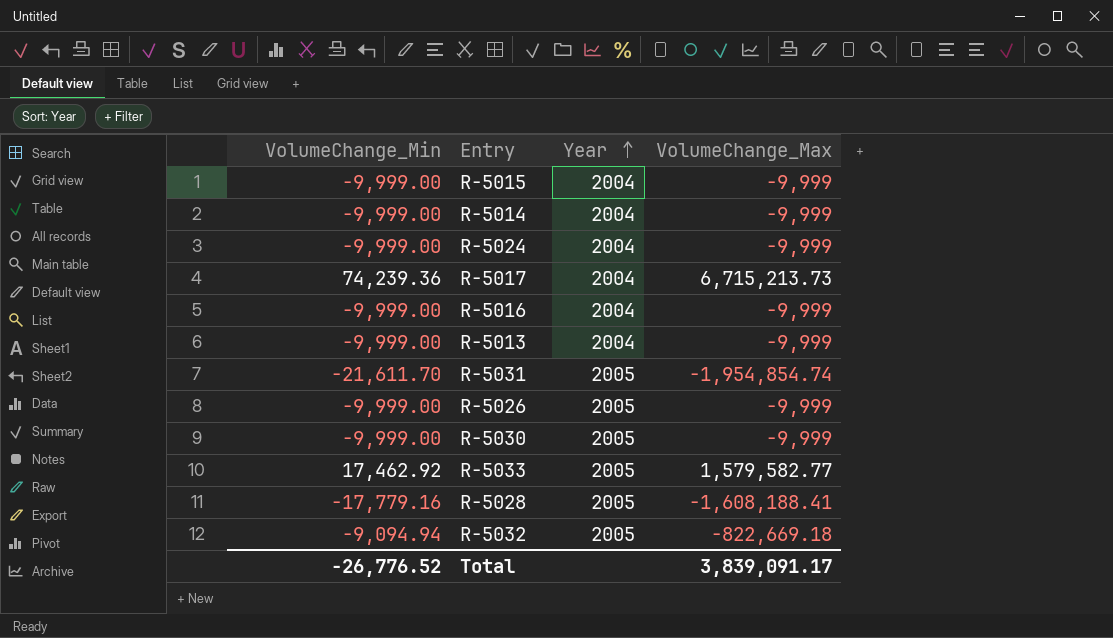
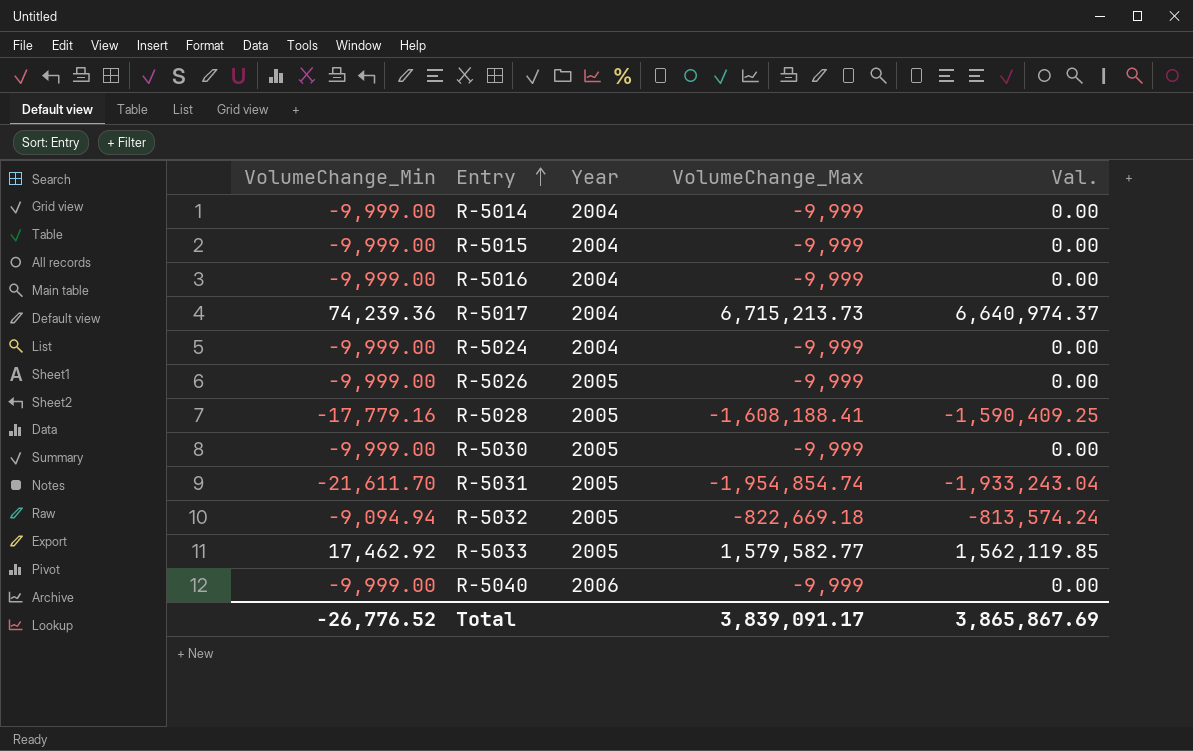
row order: Year ascending -> Entry ascending
column Val. | formula: none -> [VolumeChange_Max] - [VolumeChange_Min]
row R-5013: -9,999.00 | 2004 | -9,999 -> none
row R-5040: none -> -9,999.00 | 2006 | -9,999 | 0.00

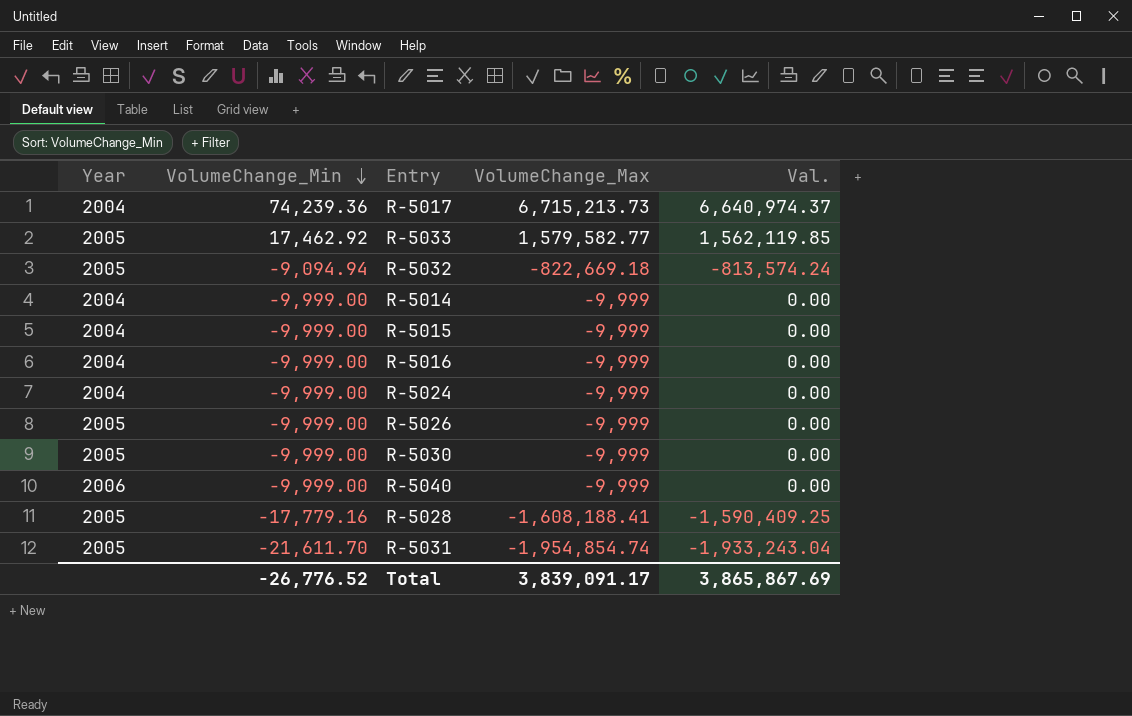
row order: Entry ascending -> VolumeChange_Min descending
column Year | position: 3 -> 1

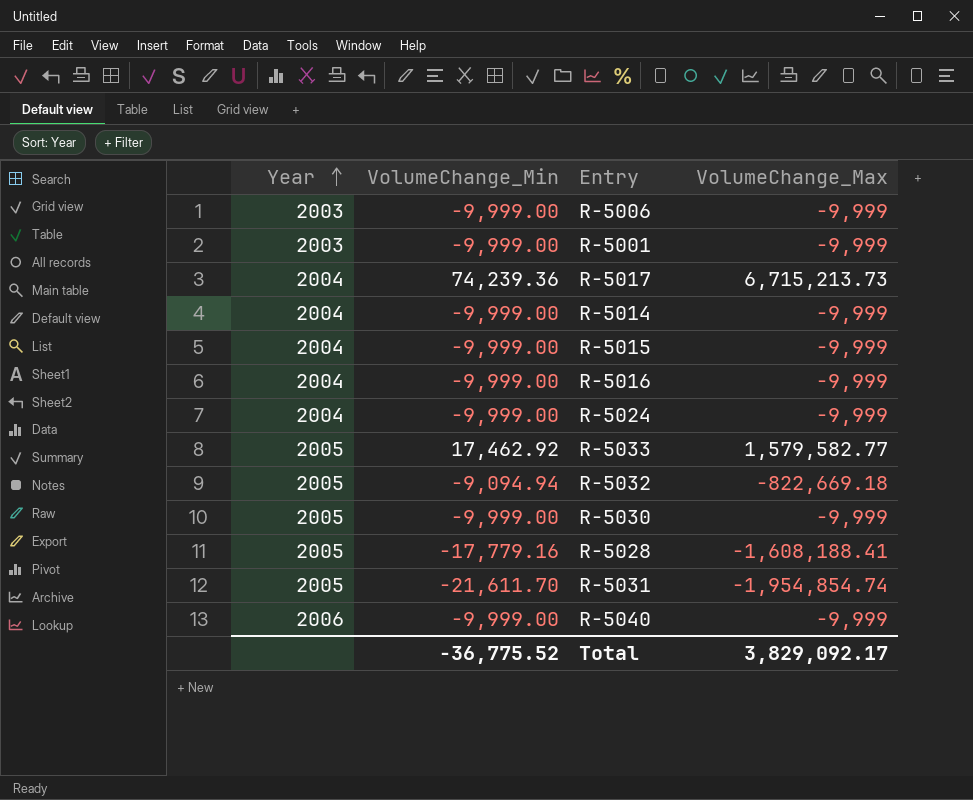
row order: VolumeChange_Min descending -> Year ascending
column Val. | formula: [VolumeChange_Max] - [VolumeChange_Min] -> none
row R-5026: 2005 | -9,999.00 | -9,999 | 0.00 -> none
row R-5006: none -> 2003 | -9,999.00 | -9,999
row R-5001: none -> 2003 | -9,999.00 | -9,999
Total | VolumeChange_Min: -26,776.52 -> -36,775.52
Total | VolumeChange_Max: 3,839,091.17 -> 3,829,092.17

